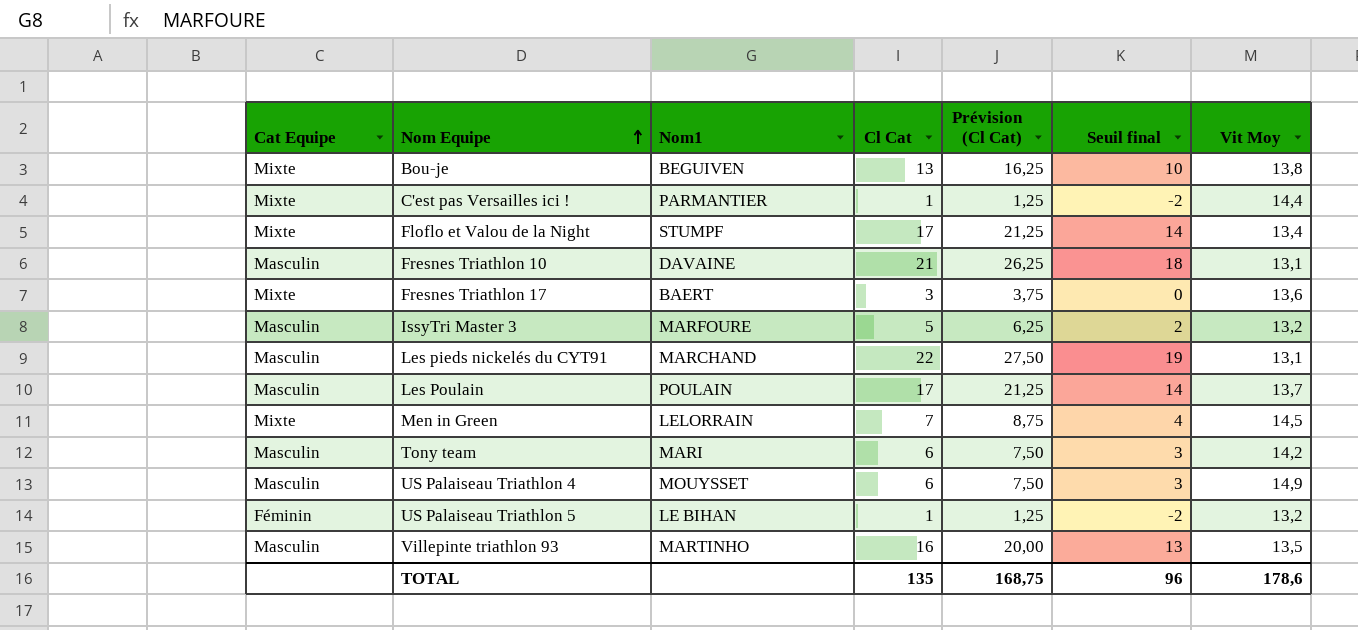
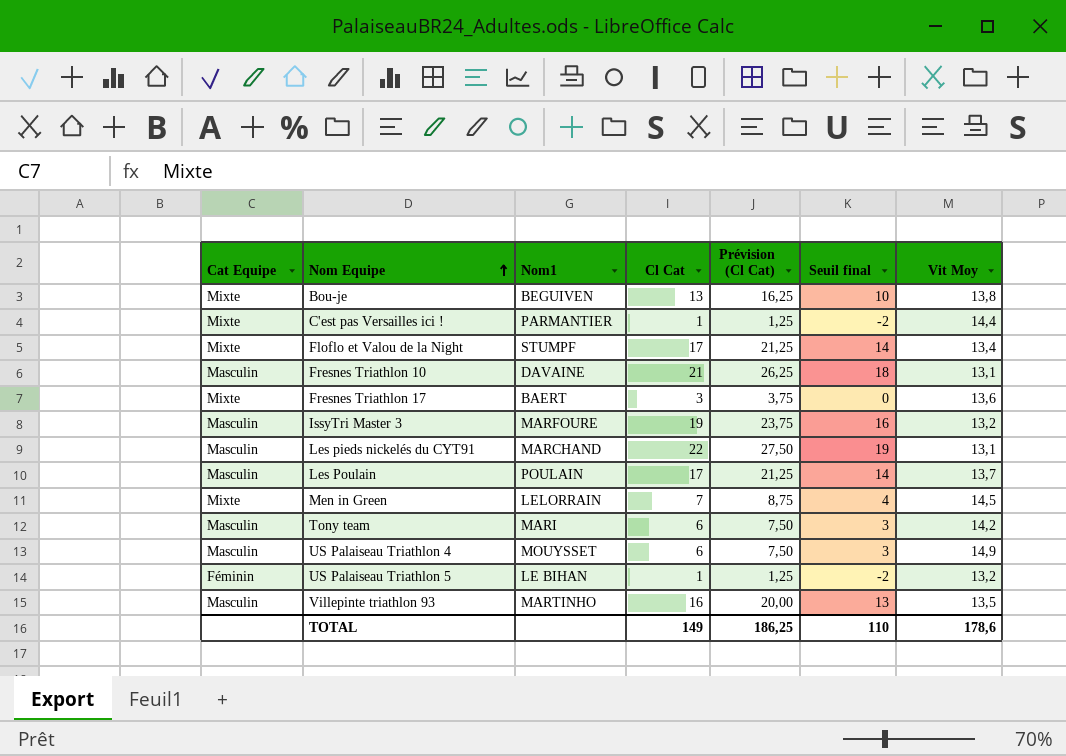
IssyTri Master 3 | Cl Cat: 5 -> 19
IssyTri Master 3 | Prévision (Cl Cat): 6,25 -> 23,75
IssyTri Master 3 | Seuil final: 2 -> 16
TOTAL | Cl Cat: 135 -> 149
TOTAL | Prévision (Cl Cat): 168,75 -> 186,25
TOTAL | Seuil final: 96 -> 110

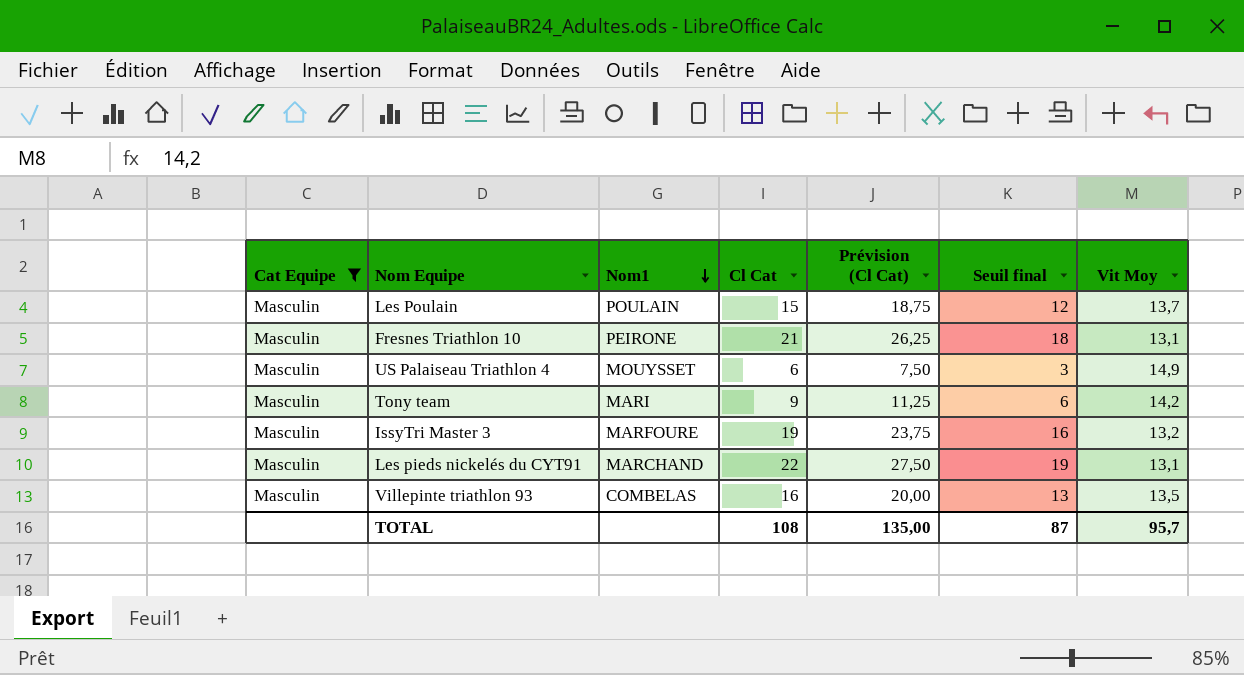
filter: none -> Cat Equipe = Masculin
row order: Nom Equipe ascending -> Nom1 descending
Les Poulain | Cl Cat: 17 -> 15
Les Poulain | Prévision (Cl Cat): 21,25 -> 18,75
Les Poulain | Seuil final: 14 -> 12
Fresnes Triathlon 10 | Nom1: DAVAINE -> PEIRONE
Tony team | Cl Cat: 6 -> 9
Tony team | Prévision (Cl Cat): 7,50 -> 11,25
Tony team | Seuil final: 3 -> 6
Villepinte triathlon 93 | Nom1: MARTINHO -> COMBELAS
TOTAL | Cl Cat: 149 -> 108
TOTAL | Prévision (Cl Cat): 186,25 -> 135,00
TOTAL | Seuil final: 110 -> 87
TOTAL | Vit Moy: 178,6 -> 95,7

